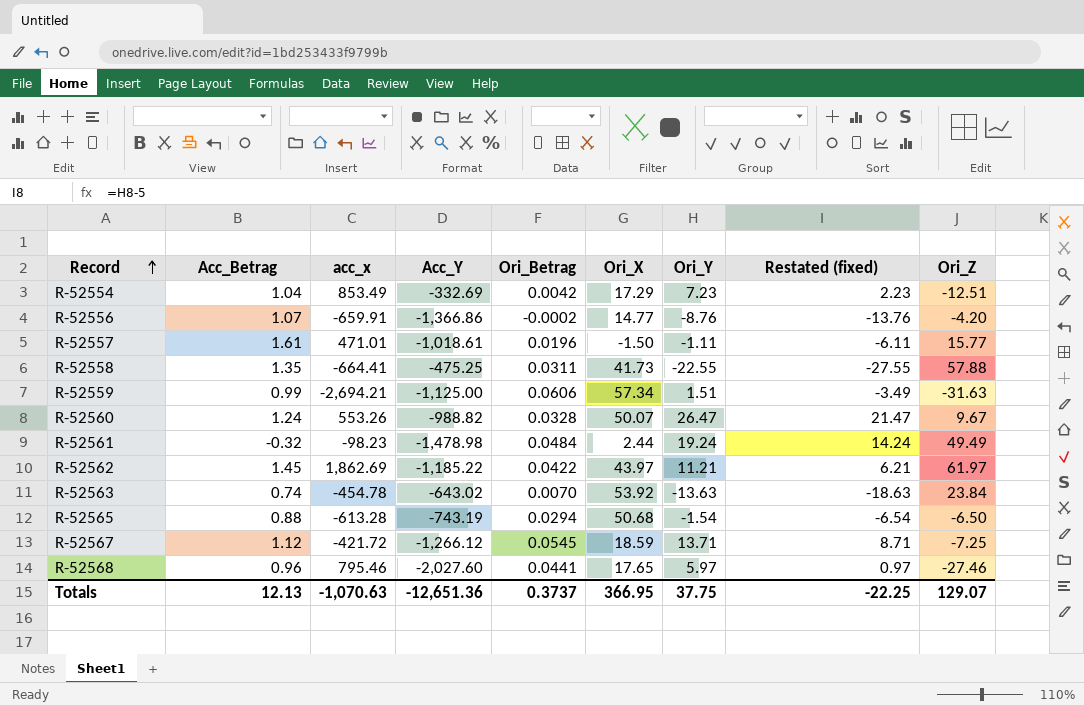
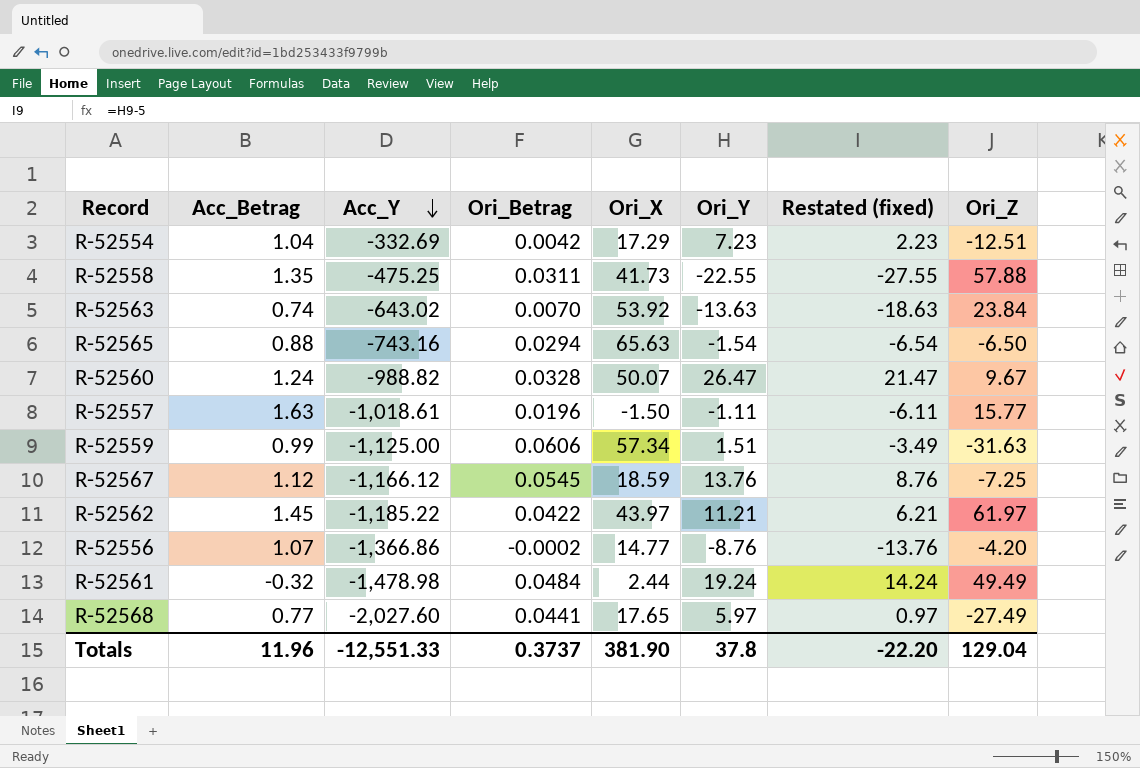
row order: Record ascending -> Acc_Y descending
column acc_x | position: 3 -> none
R-52565 | Acc_Y: -743.19 -> -743.16
R-52565 | Ori_X: 50.68 -> 65.63
R-52557 | Acc_Betrag: 1.61 -> 1.63
R-52567 | Acc_Y: -1,266.12 -> -1,166.12
R-52567 | Ori_Y: 13.71 -> 13.76
R-52567 | Restated (fixed): 8.71 -> 8.76
R-52568 | Acc_Betrag: 0.96 -> 0.77
R-52568 | Ori_Z: -27.46 -> -27.49
Totals | Acc_Betrag: 12.13 -> 11.96
Totals | Acc_Y: -12,651.36 -> -12,551.33
Totals | Ori_X: 366.95 -> 381.90
Totals | Ori_Y: 37.75 -> 37.8
Totals | Restated (fixed): -22.25 -> -22.20
Totals | Ori_Z: 129.07 -> 129.04

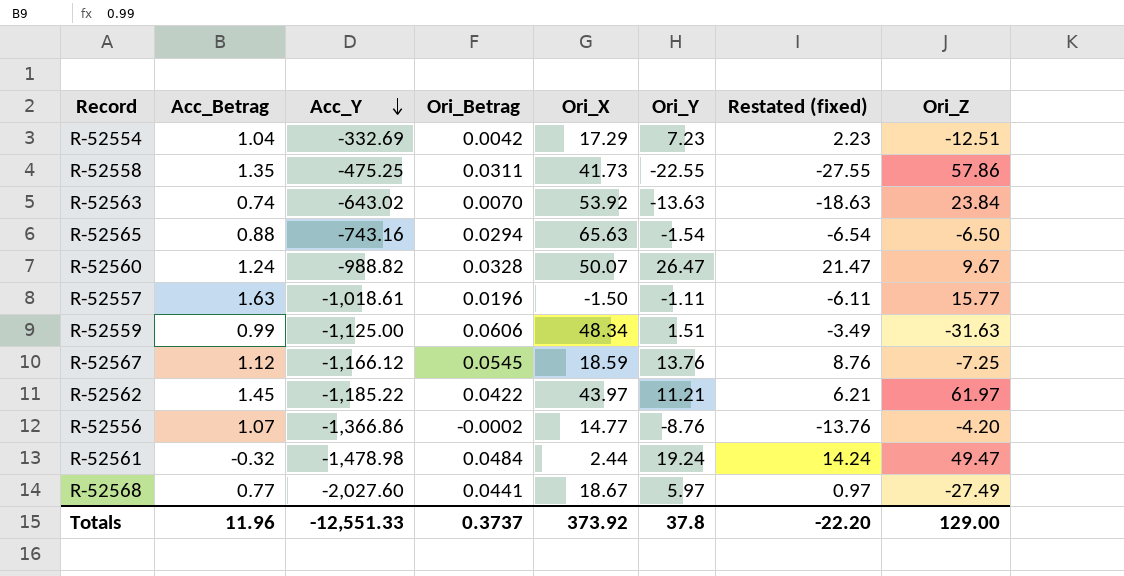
R-52558 | Ori_Z: 57.88 -> 57.86
R-52559 | Ori_X: 57.34 -> 48.34
R-52561 | Ori_Z: 49.49 -> 49.47
R-52568 | Ori_X: 17.65 -> 18.67
Totals | Ori_X: 381.90 -> 373.92
Totals | Ori_Z: 129.04 -> 129.00

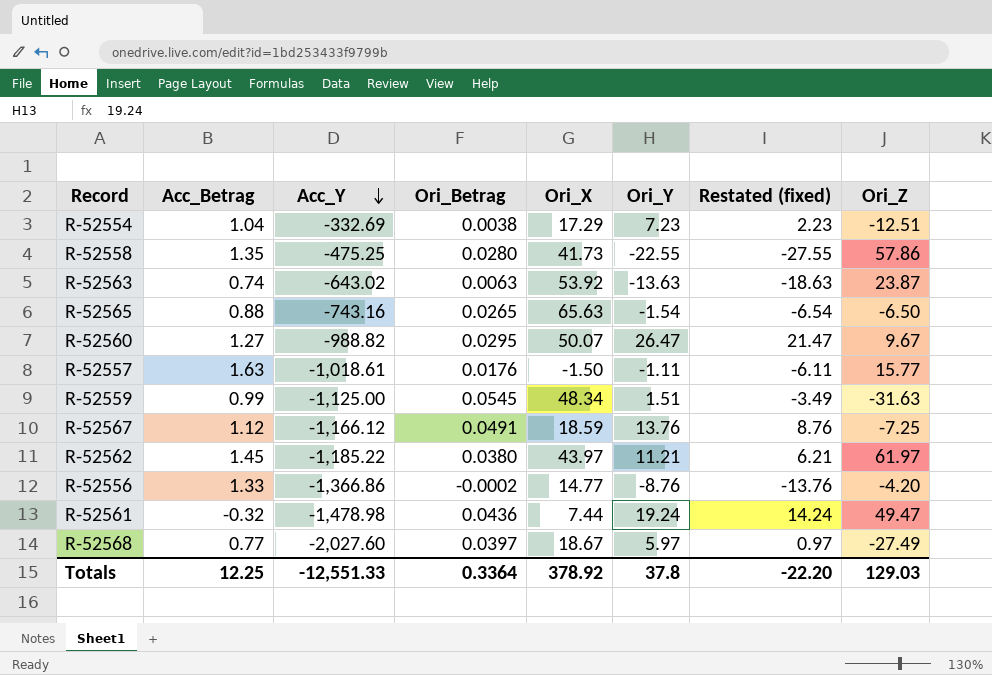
R-52554 | Ori_Betrag: 0.0042 -> 0.0038
R-52558 | Ori_Betrag: 0.0311 -> 0.0280
R-52563 | Ori_Betrag: 0.0070 -> 0.0063
R-52563 | Ori_Z: 23.84 -> 23.87
R-52565 | Ori_Betrag: 0.0294 -> 0.0265
R-52560 | Acc_Betrag: 1.24 -> 1.27
R-52560 | Ori_Betrag: 0.0328 -> 0.0295
R-52557 | Ori_Betrag: 0.0196 -> 0.0176
R-52559 | Ori_Betrag: 0.0606 -> 0.0545
R-52567 | Ori_Betrag: 0.0545 -> 0.0491
R-52562 | Ori_Betrag: 0.0422 -> 0.0380
R-52556 | Acc_Betrag: 1.07 -> 1.33
R-52561 | Ori_Betrag: 0.0484 -> 0.0436
R-52561 | Ori_X: 2.44 -> 7.44
R-52568 | Ori_Betrag: 0.0441 -> 0.0397
Totals | Acc_Betrag: 11.96 -> 12.25
Totals | Ori_Betrag: 0.3737 -> 0.3364
Totals | Ori_X: 373.92 -> 378.92
Totals | Ori_Z: 129.00 -> 129.03

